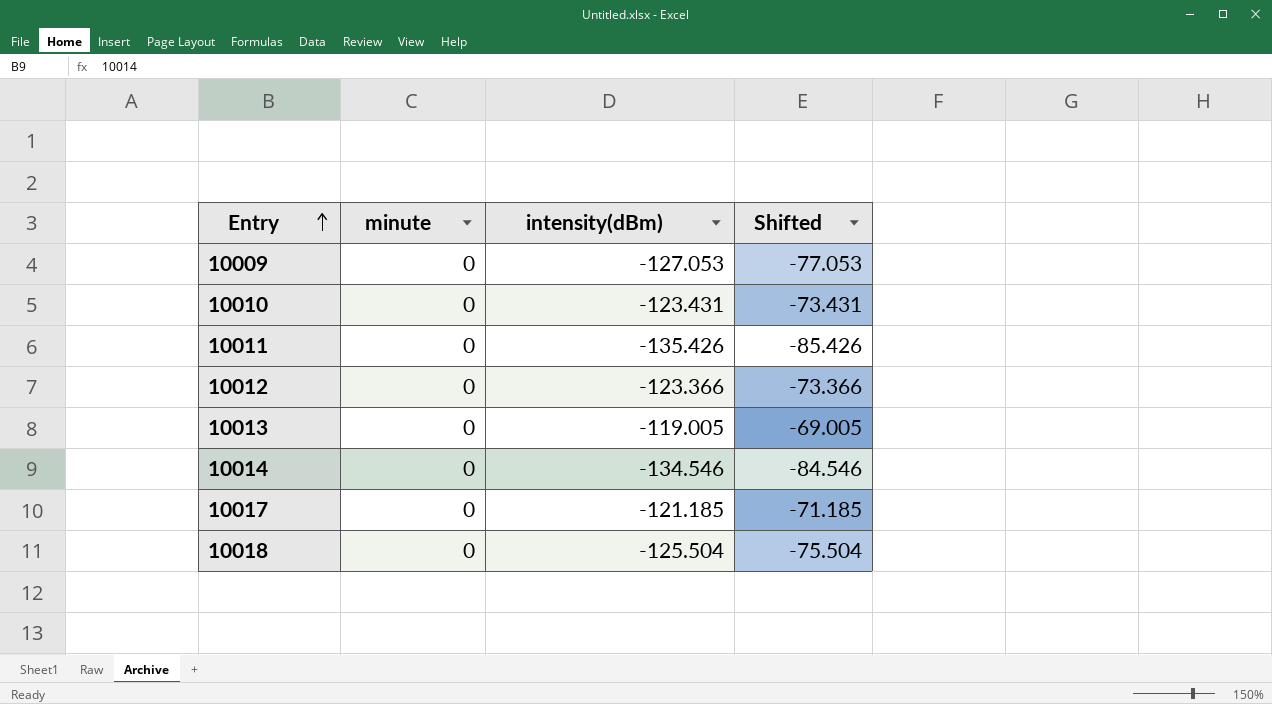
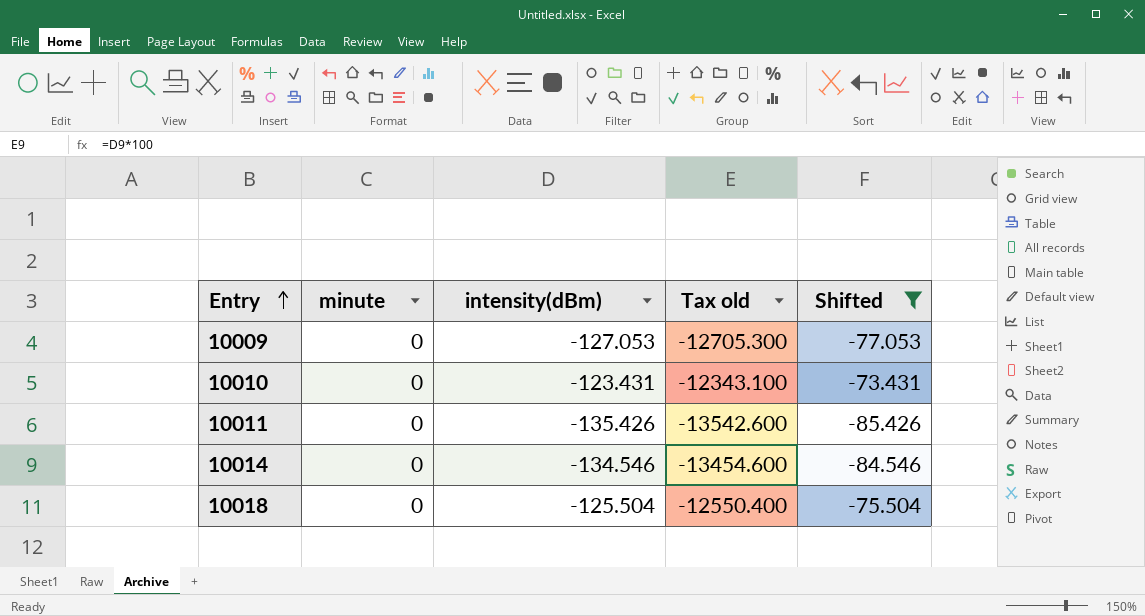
filter: none -> Shifted <= -73.431
column Tax old | formula: none -> [intensity(dBm)] * 100

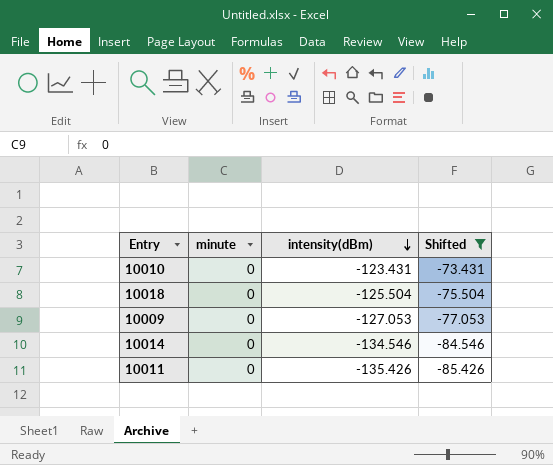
row order: Entry ascending -> intensity(dBm) descending
column Tax old | formula: [intensity(dBm)] * 100 -> none

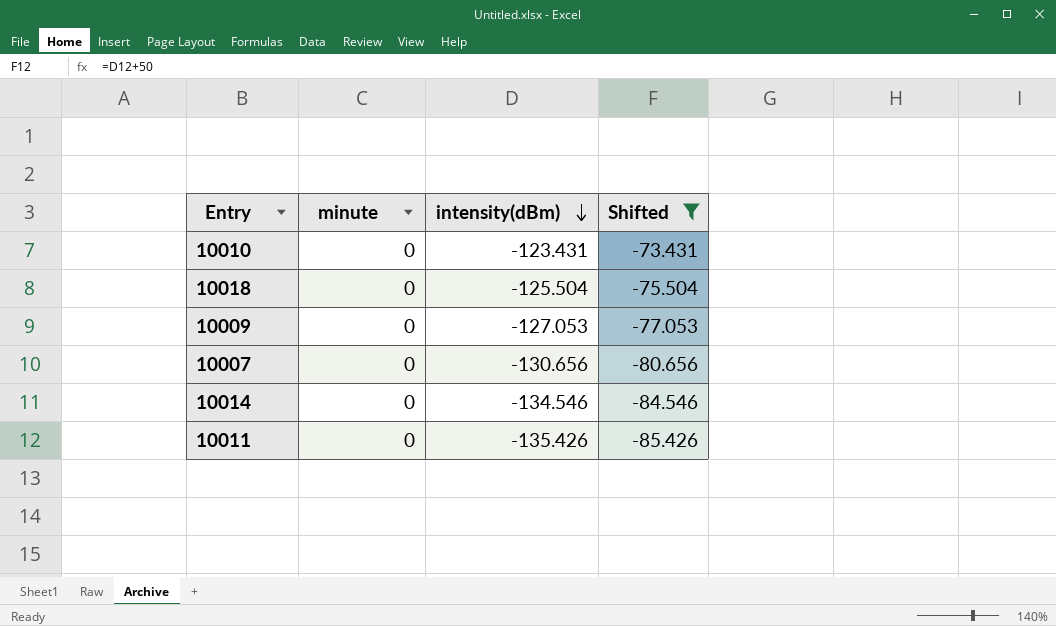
row 10007: none -> 0 | -130.656 | -80.656

